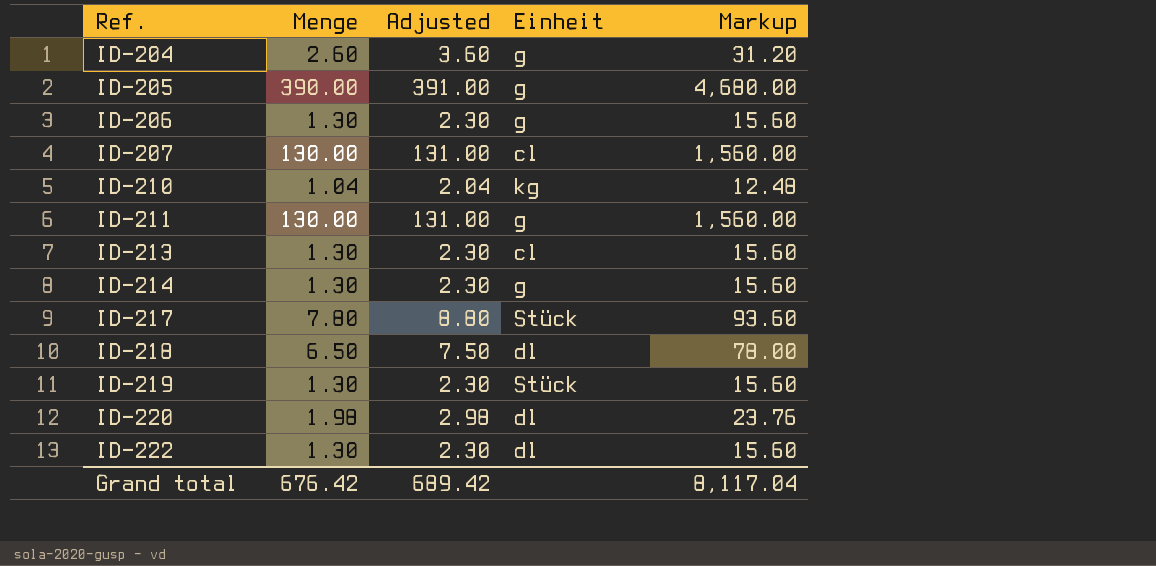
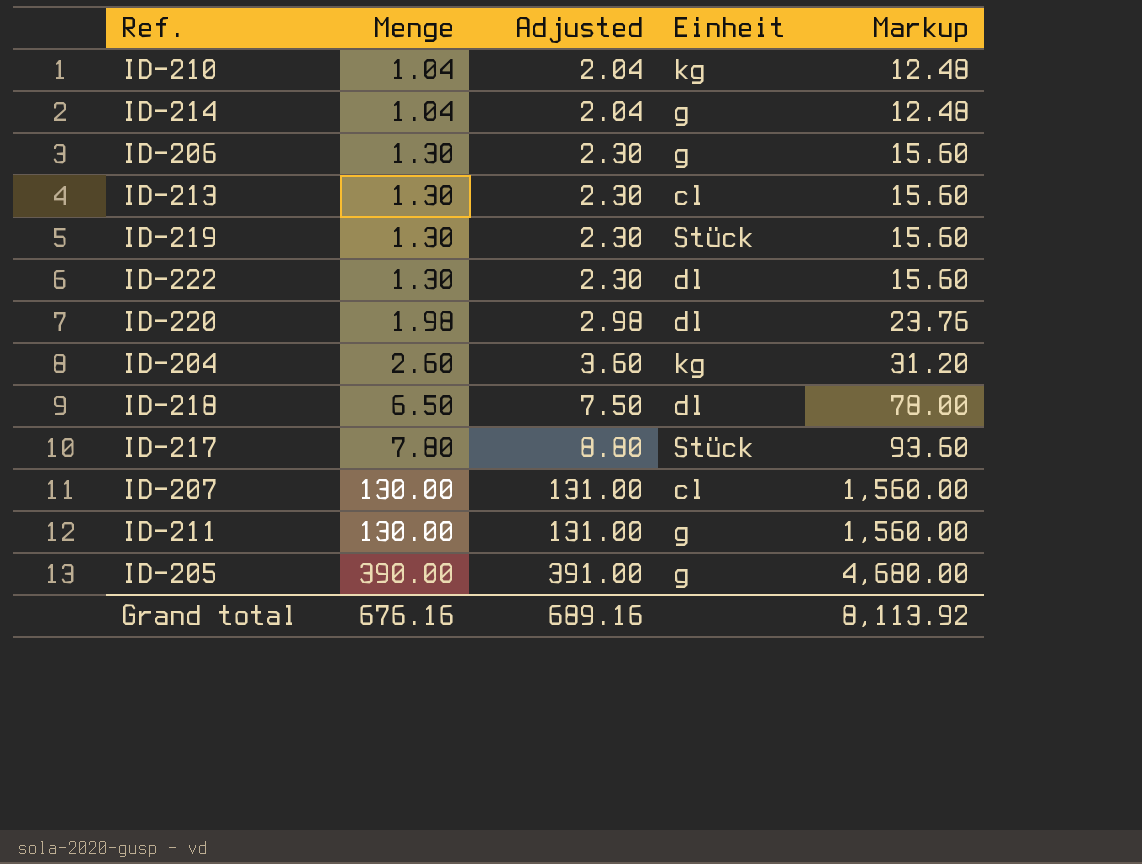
row order: Ref. ascending -> Menge ascending
ID-214 | Menge: 1.30 -> 1.04
ID-214 | Adjusted: 2.30 -> 2.04
ID-214 | Markup: 15.60 -> 12.48
ID-204 | Einheit: g -> kg
Grand total | Menge: 676.42 -> 676.16
Grand total | Adjusted: 689.42 -> 689.16
Grand total | Markup: 8,117.04 -> 8,113.92

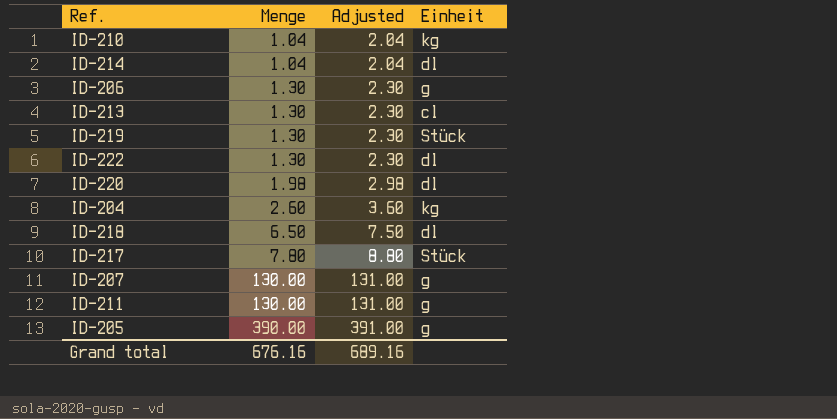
column Markup | formula: [Menge] * 12 -> none
ID-214 | Einheit: g -> dl
ID-207 | Einheit: cl -> g

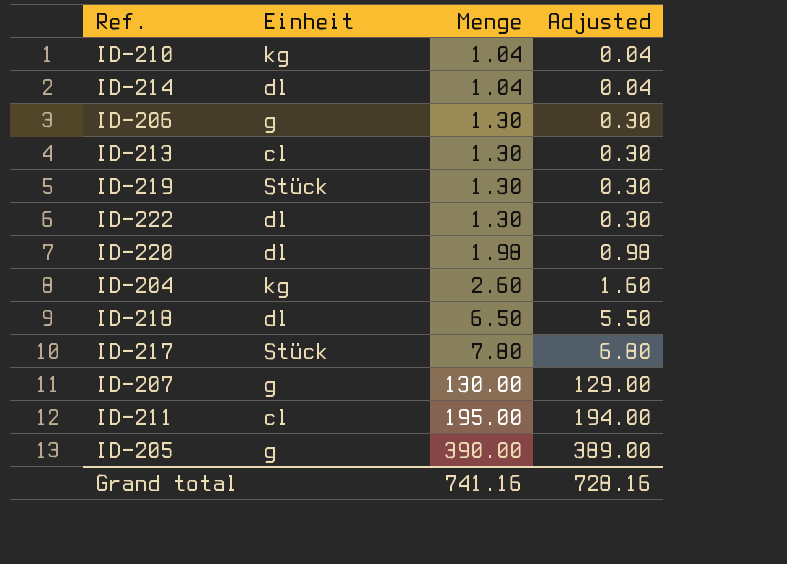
column Einheit | position: 4 -> 2
column Adjusted | formula: [Menge] + 1 -> [Menge] - 1
ID-211 | Einheit: g -> cl
ID-211 | Menge: 130.00 -> 195.00
Grand total | Menge: 676.16 -> 741.16
Grand total | Adjusted: 689.16 -> 728.16

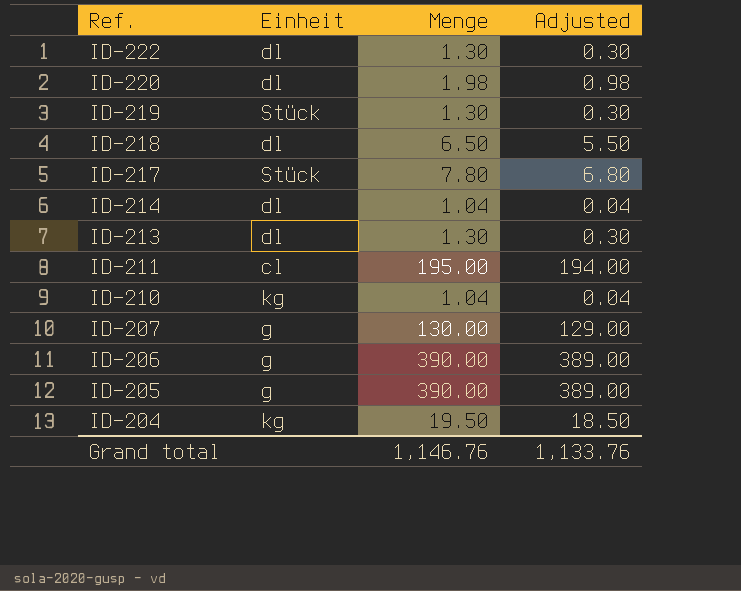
row order: Menge ascending -> Ref. descending
ID-213 | Einheit: cl -> dl
ID-206 | Menge: 1.30 -> 390.00
ID-206 | Adjusted: 0.30 -> 389.00
ID-204 | Menge: 2.60 -> 19.50
ID-204 | Adjusted: 1.60 -> 18.50
Grand total | Menge: 741.16 -> 1,146.76
Grand total | Adjusted: 728.16 -> 1,133.76

